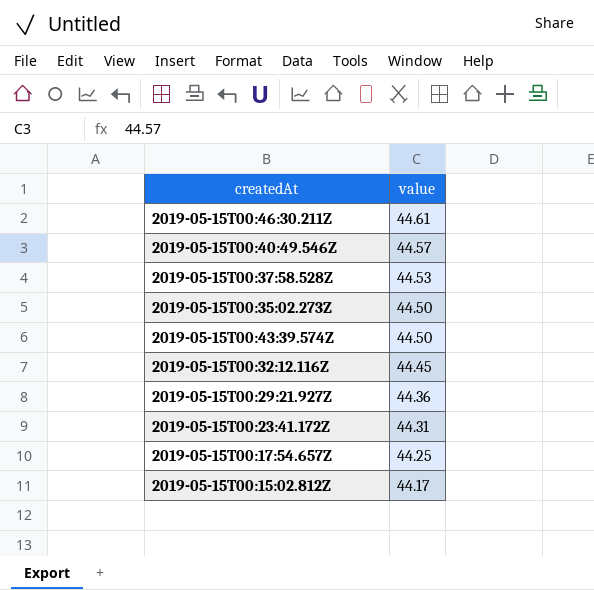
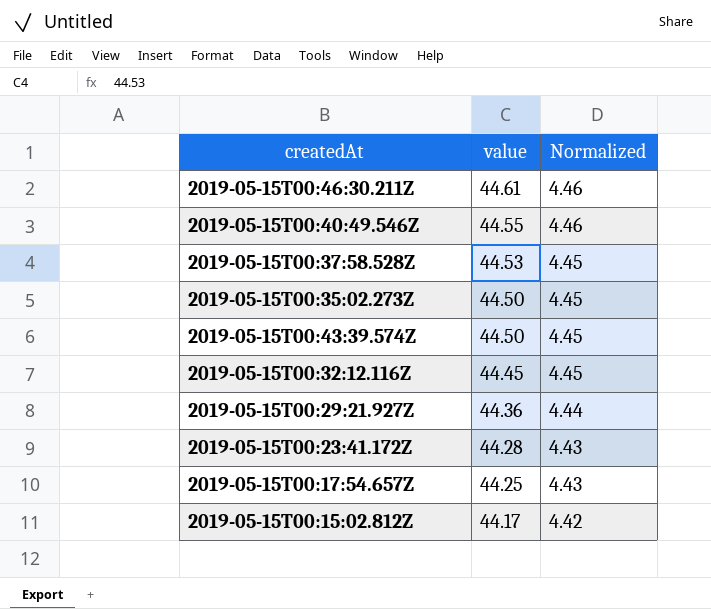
column Normalized | formula: none -> [value] * 0.1
2019-05-15T00:40:49.546Z | value: 44.57 -> 44.55
2019-05-15T00:23:41.172Z | value: 44.31 -> 44.28

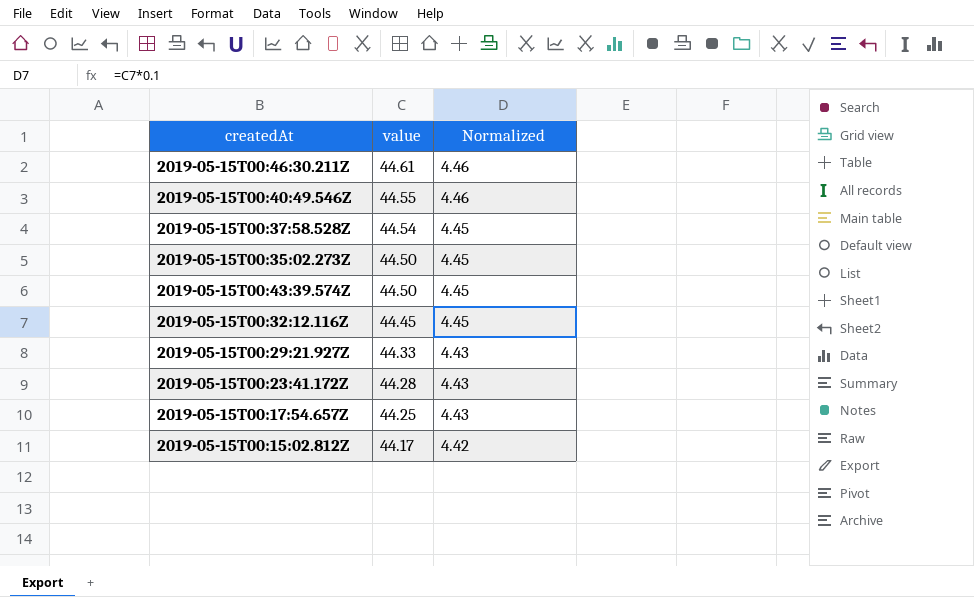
2019-05-15T00:37:58.528Z | value: 44.53 -> 44.54
2019-05-15T00:29:21.927Z | value: 44.36 -> 44.33
2019-05-15T00:29:21.927Z | Normalized: 4.44 -> 4.43

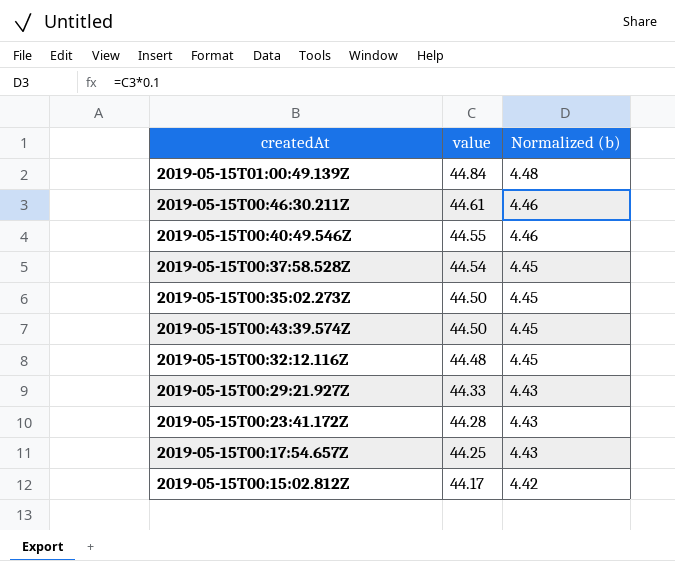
column name: Normalized -> Normalized (b)
row 2019-05-15T01:00:49.139Z: none -> 44.84 | 4.48
2019-05-15T00:32:12.116Z | value: 44.45 -> 44.48

